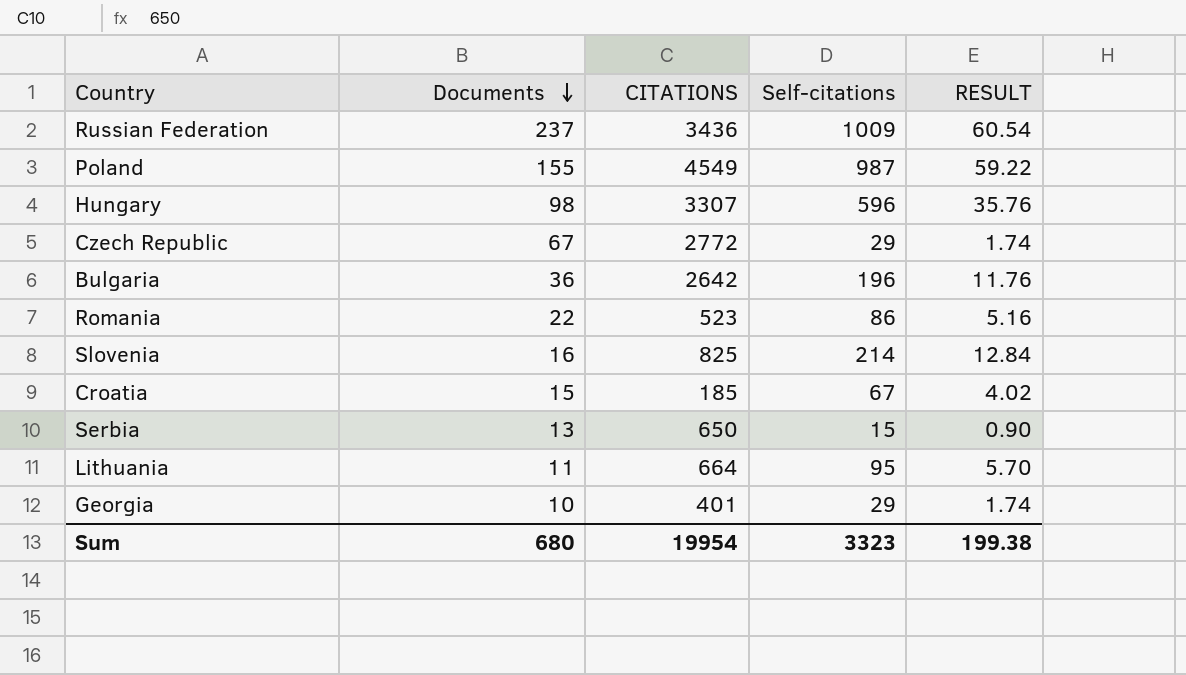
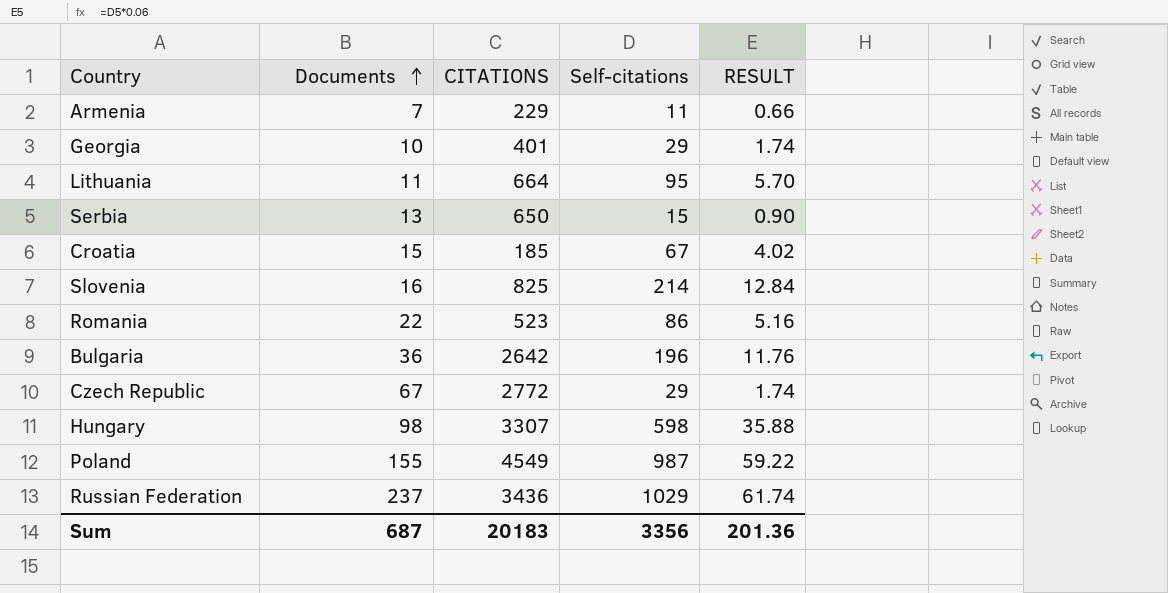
row order: Documents descending -> Documents ascending
row Armenia: none -> 7 | 229 | 11 | 0.66
Hungary | Self-citations: 596 -> 598
Hungary | RESULT: 35.76 -> 35.88
Russian Federation | Self-citations: 1009 -> 1029
Russian Federation | RESULT: 60.54 -> 61.74
Sum | Documents: 680 -> 687
Sum | CITATIONS: 19954 -> 20183
Sum | Self-citations: 3323 -> 3356
Sum | RESULT: 199.38 -> 201.36

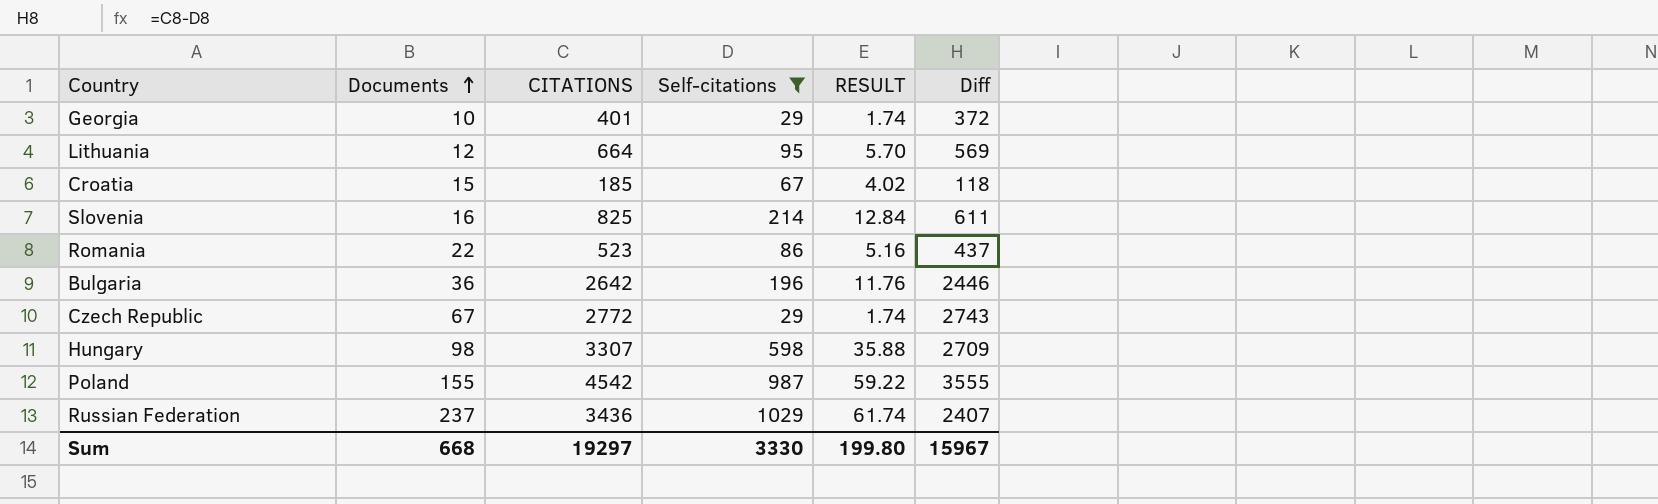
filter: none -> Self-citations >= 29
column Diff | formula: none -> [CITATIONS] - [Self-citations]
Lithuania | Documents: 11 -> 12
Poland | CITATIONS: 4549 -> 4542
Sum | Documents: 687 -> 668
Sum | CITATIONS: 20183 -> 19297
Sum | Self-citations: 3356 -> 3330
Sum | RESULT: 201.36 -> 199.80

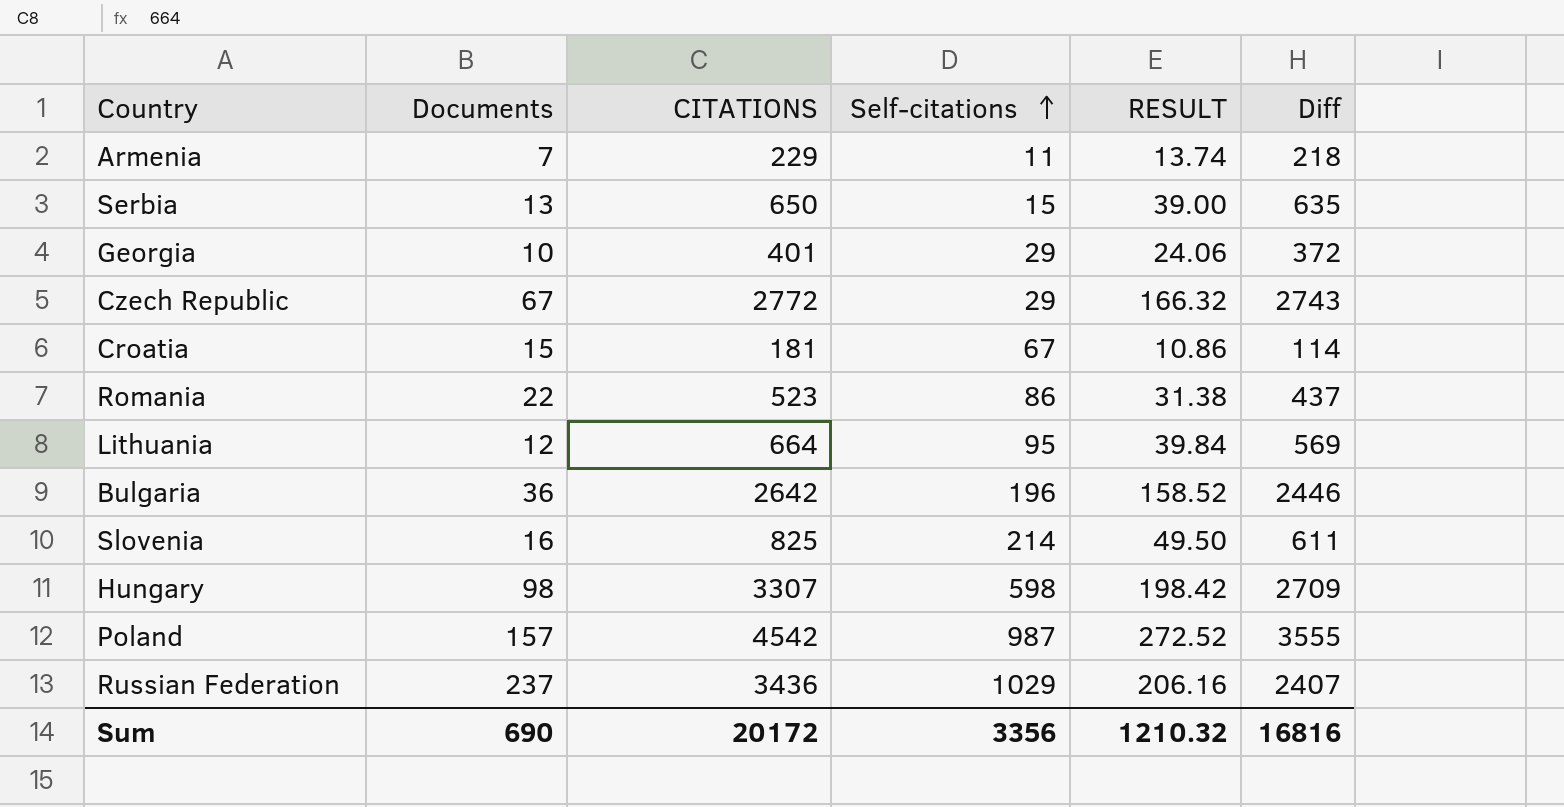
filter: Self-citations >= 29 -> none
row order: Documents ascending -> Self-citations ascending
column RESULT | formula: [Self-citations] * 0.06 -> [CITATIONS] * 0.06
Croatia | CITATIONS: 185 -> 181
Croatia | Diff: 118 -> 114
Poland | Documents: 155 -> 157
Sum | Documents: 668 -> 690
Sum | CITATIONS: 19297 -> 20172
Sum | Self-citations: 3330 -> 3356
Sum | RESULT: 199.80 -> 1210.32
Sum | Diff: 15967 -> 16816

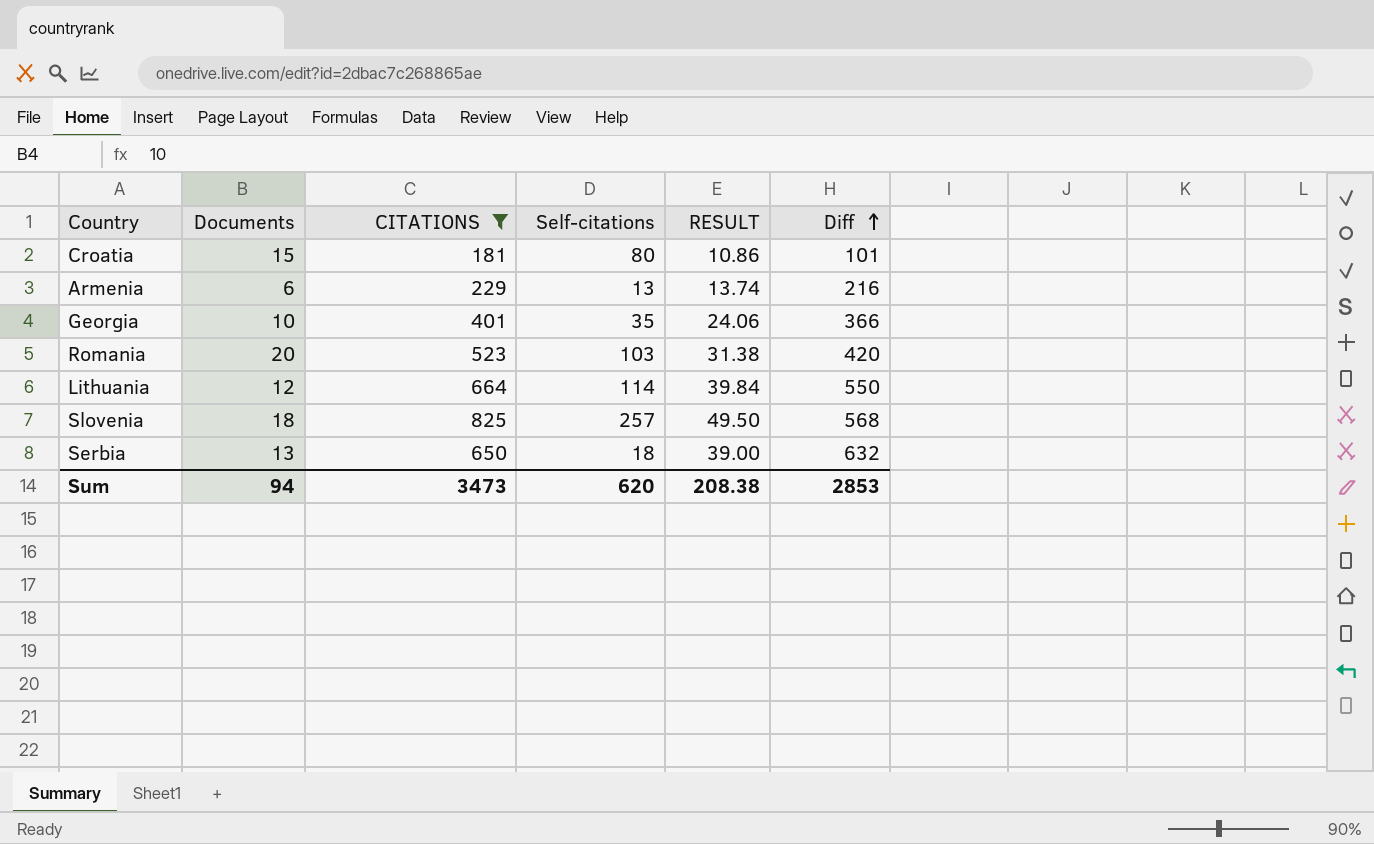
filter: none -> CITATIONS <= 825
row order: Self-citations ascending -> Diff ascending
Croatia | Self-citations: 67 -> 80
Croatia | Diff: 114 -> 101
Armenia | Documents: 7 -> 6
Armenia | Self-citations: 11 -> 13
Armenia | Diff: 218 -> 216
Georgia | Self-citations: 29 -> 35
Georgia | Diff: 372 -> 366
Romania | Documents: 22 -> 20
Romania | Self-citations: 86 -> 103
Romania | Diff: 437 -> 420
Lithuania | Self-citations: 95 -> 114
Lithuania | Diff: 569 -> 550
Slovenia | Documents: 16 -> 18
Slovenia | Self-citations: 214 -> 257
Slovenia | Diff: 611 -> 568
Serbia | Self-citations: 15 -> 18
Serbia | Diff: 635 -> 632
Sum | Documents: 690 -> 94
Sum | CITATIONS: 20172 -> 3473
Sum | Self-citations: 3356 -> 620
Sum | RESULT: 1210.32 -> 208.38
Sum | Diff: 16816 -> 2853

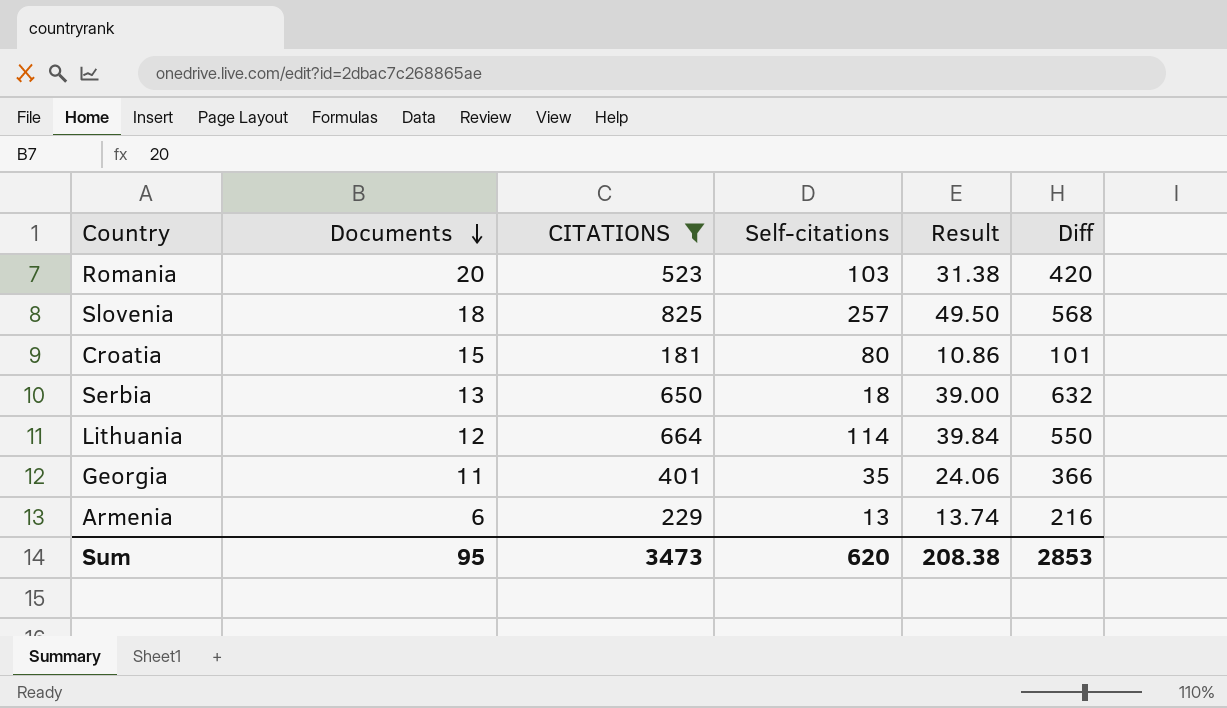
row order: Diff ascending -> Documents descending
column name: RESULT -> Result
Georgia | Documents: 10 -> 11
Sum | Documents: 94 -> 95

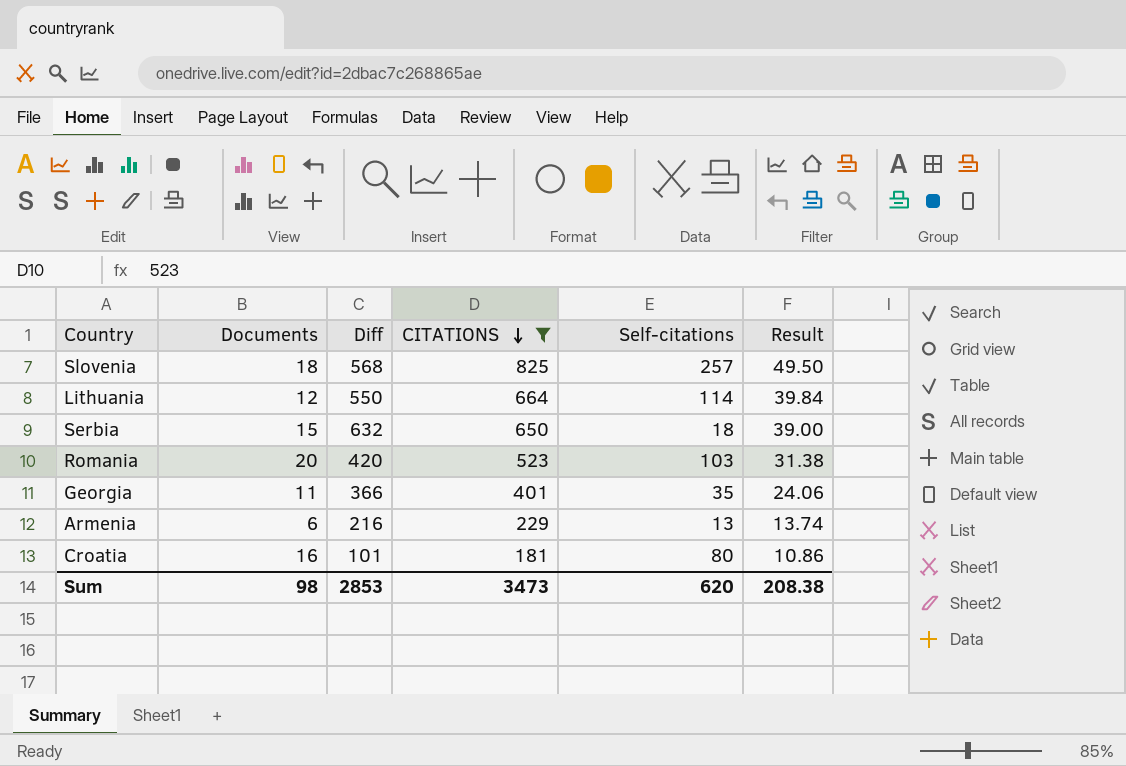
row order: Documents descending -> CITATIONS descending
column Diff | position: 6 -> 3
Serbia | Documents: 13 -> 15
Croatia | Documents: 15 -> 16
Sum | Documents: 95 -> 98

